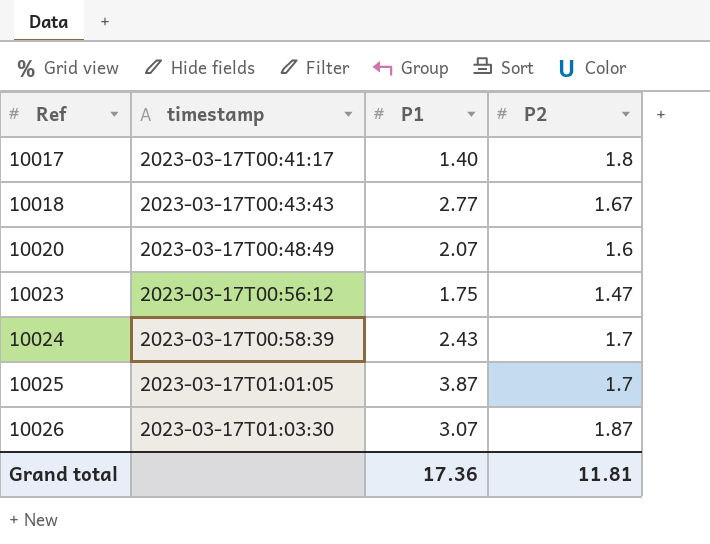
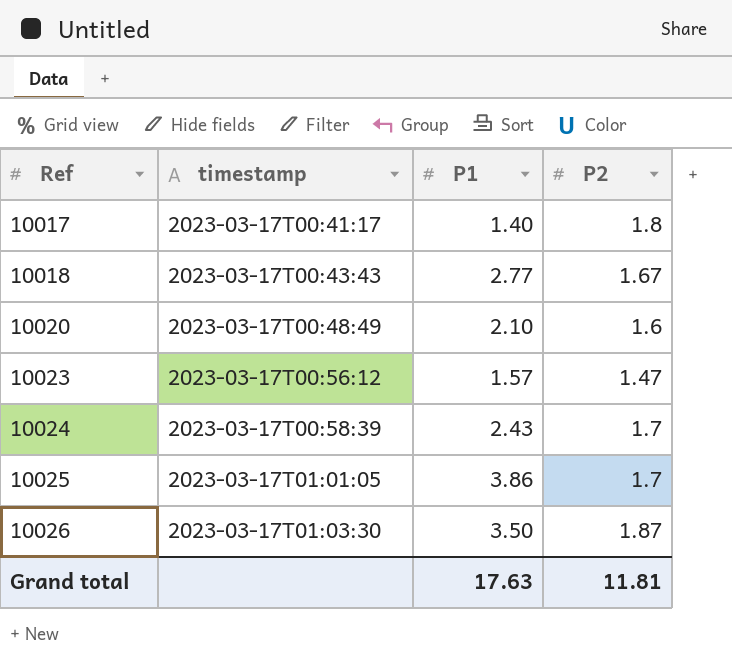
10020 | P1: 2.07 -> 2.10
10023 | P1: 1.75 -> 1.57
10025 | P1: 3.87 -> 3.86
10026 | P1: 3.07 -> 3.50
Grand total | P1: 17.36 -> 17.63

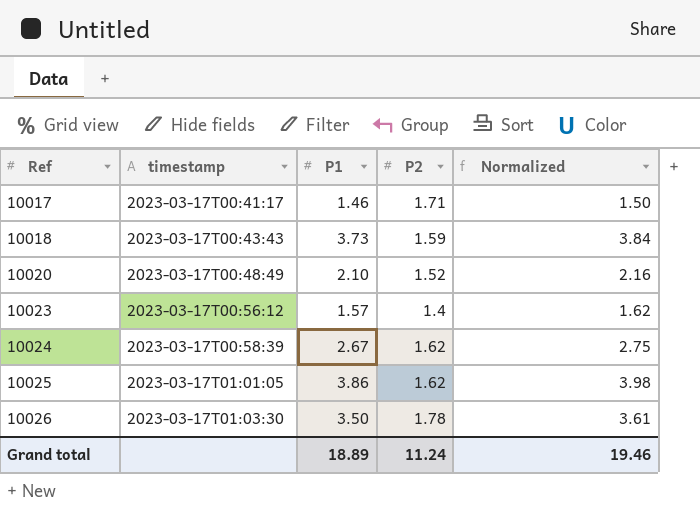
column Normalized | formula: none -> [P1] * 1.03
10017 | P1: 1.40 -> 1.46
10017 | P2: 1.8 -> 1.71
10018 | P1: 2.77 -> 3.73
10018 | P2: 1.67 -> 1.59
10020 | P2: 1.6 -> 1.52
10023 | P2: 1.47 -> 1.4
10024 | P1: 2.43 -> 2.67
10024 | P2: 1.7 -> 1.62
10025 | P2: 1.7 -> 1.62
10026 | P2: 1.87 -> 1.78
Grand total | P1: 17.63 -> 18.89
Grand total | P2: 11.81 -> 11.24

